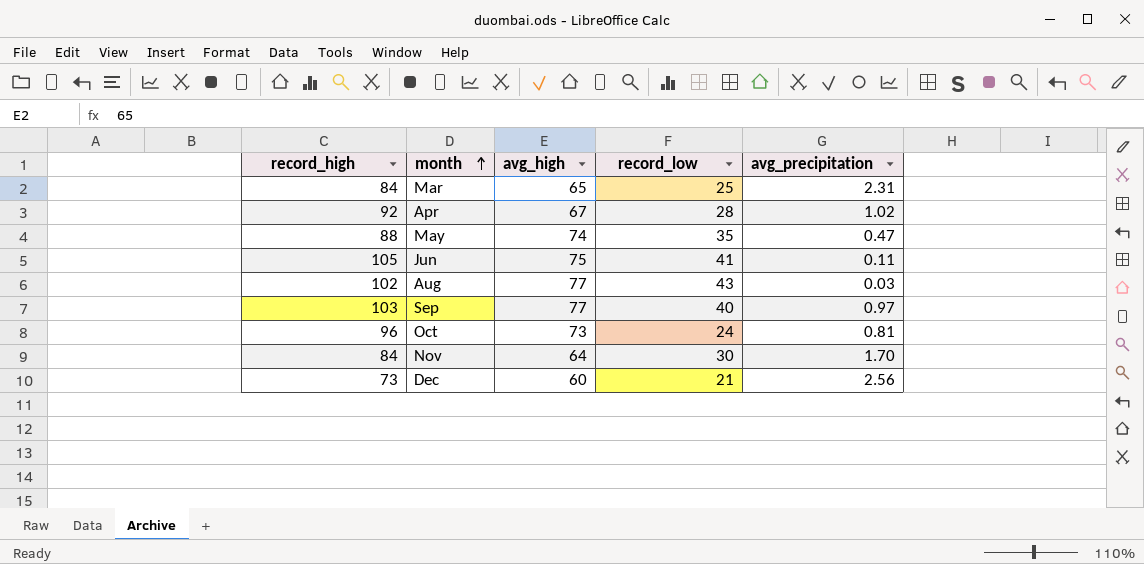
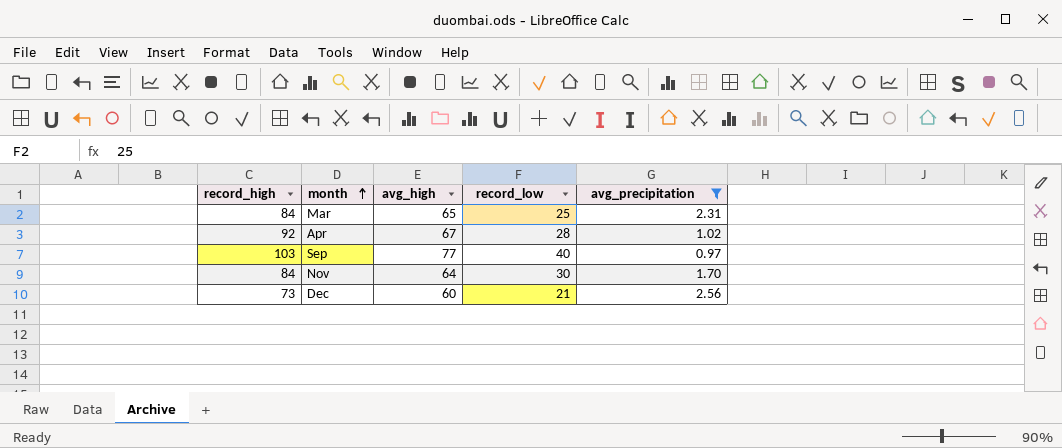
filter: none -> avg_precipitation >= 0.97

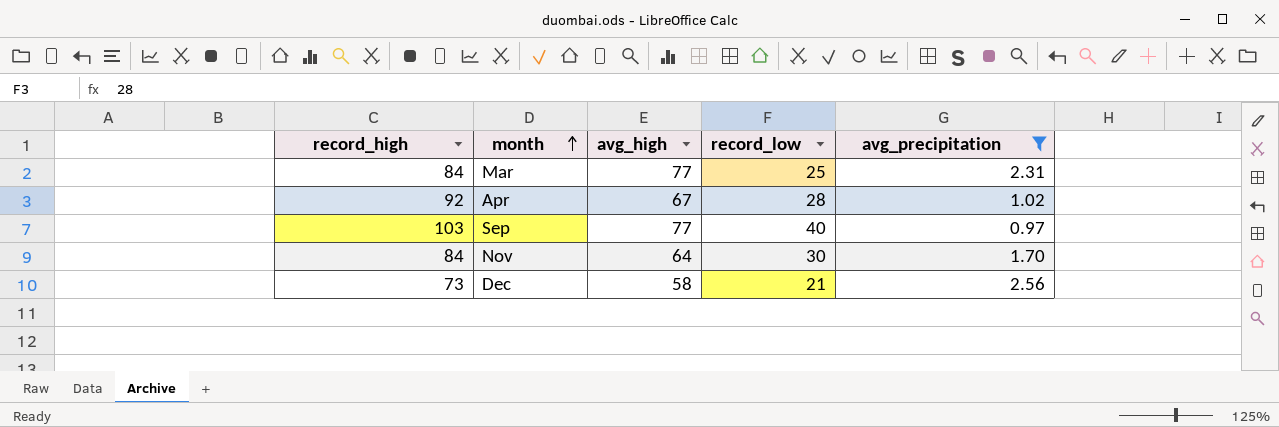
Mar | avg_high: 65 -> 77
Dec | avg_high: 60 -> 58

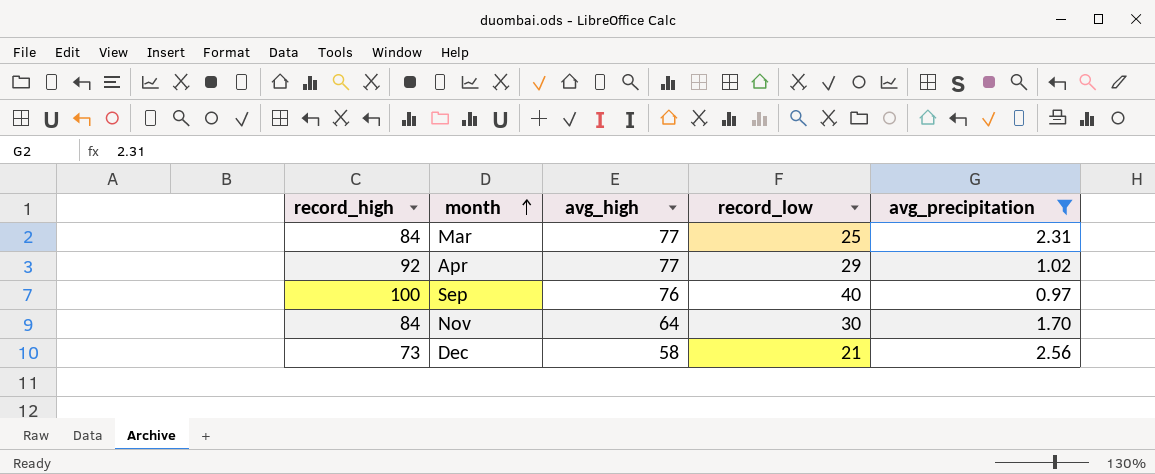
Apr | avg_high: 67 -> 77
Apr | record_low: 28 -> 29
Sep | record_high: 103 -> 100
Sep | avg_high: 77 -> 76

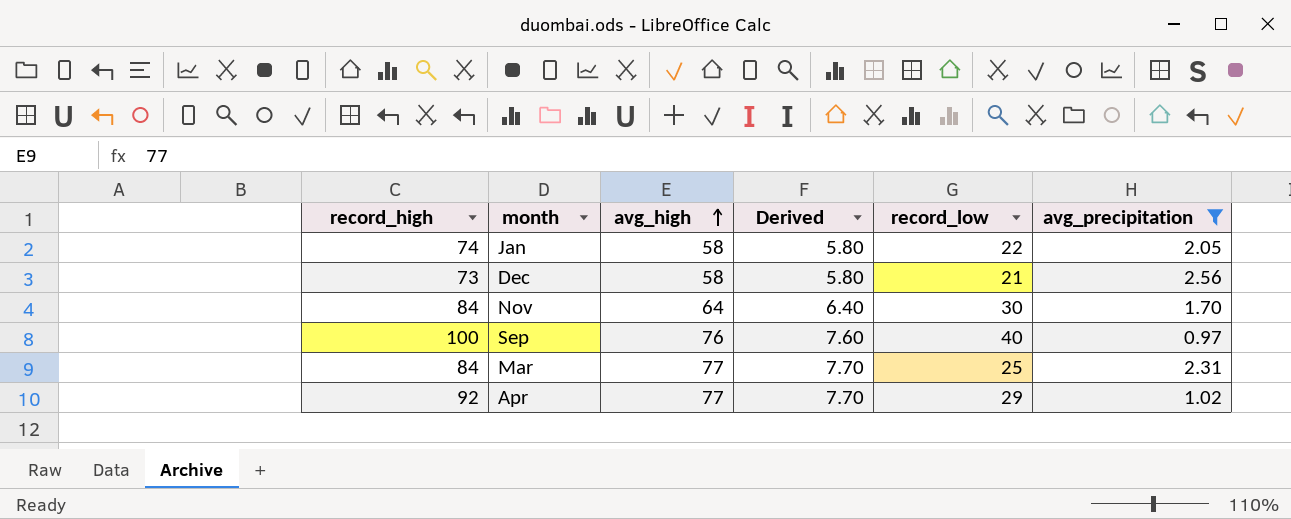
row order: month ascending -> avg_high ascending
column Derived | formula: none -> [avg_high] * 0.1
row Jan: none -> 74 | 58 | 5.80 | 22 | 2.05

